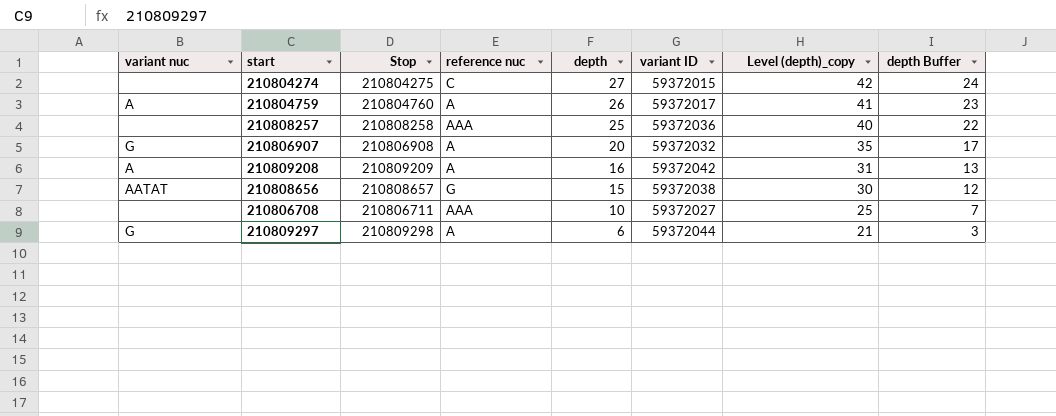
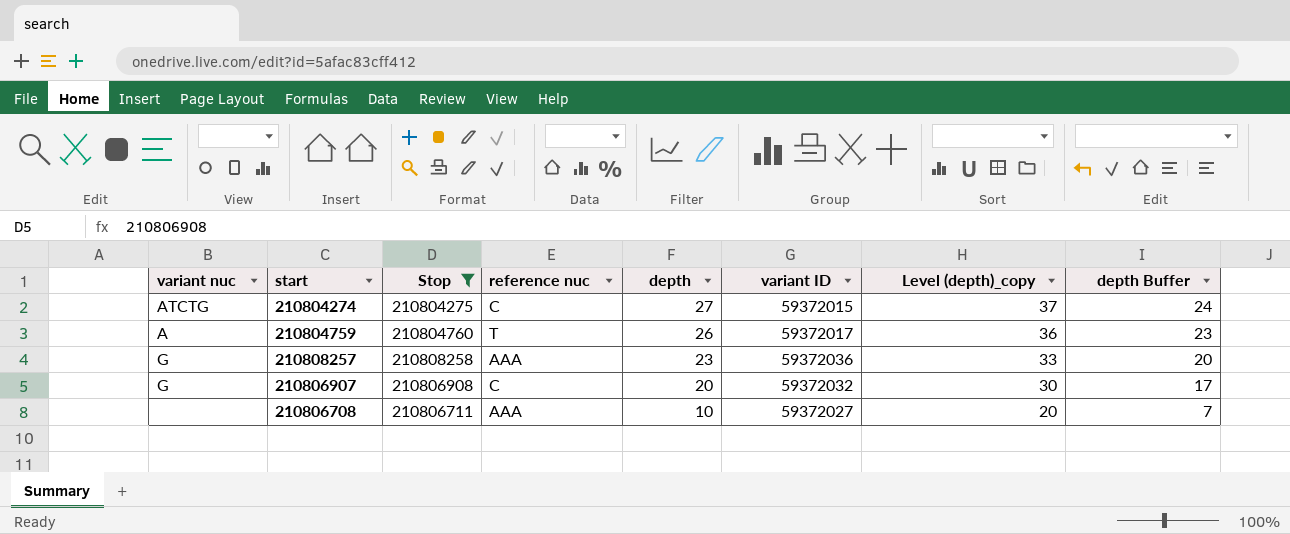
filter: none -> Stop <= 210808258
column Level (depth)_copy | formula: [depth] + 15 -> [depth] + 10
210804274 | variant nuc: none -> ATCTG
210804759 | reference nuc: A -> T
210808257 | variant nuc: none -> G
210808257 | depth: 25 -> 23
210808257 | depth Buffer: 22 -> 20
210806907 | reference nuc: A -> C

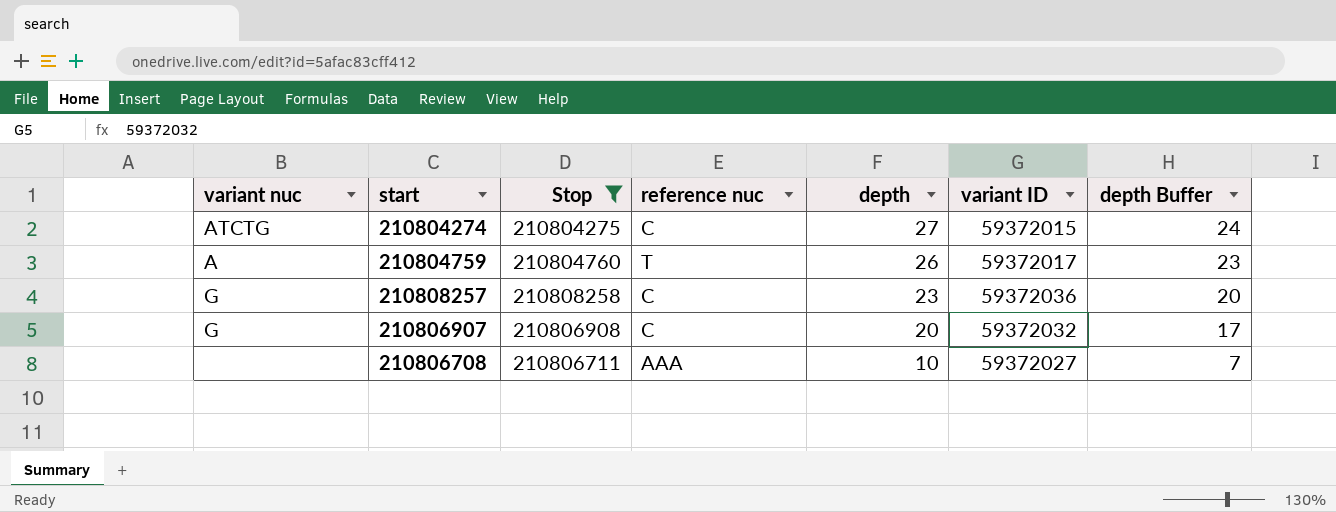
column Level (depth)_copy | formula: [depth] + 10 -> none
210808257 | reference nuc: AAA -> C

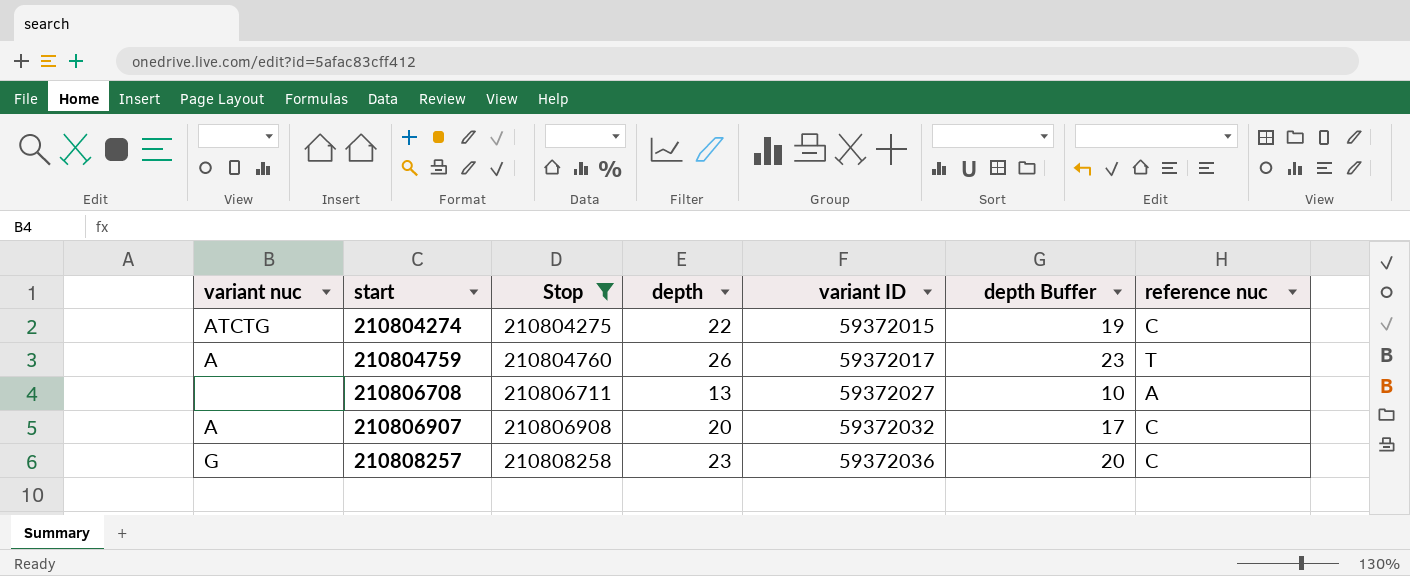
row order: depth descending -> start ascending
column reference nuc | position: 4 -> 7
210804274 | depth: 27 -> 22
210804274 | depth Buffer: 24 -> 19
210806708 | depth: 10 -> 13
210806708 | depth Buffer: 7 -> 10
210806708 | reference nuc: AAA -> A
210806907 | variant nuc: G -> A

